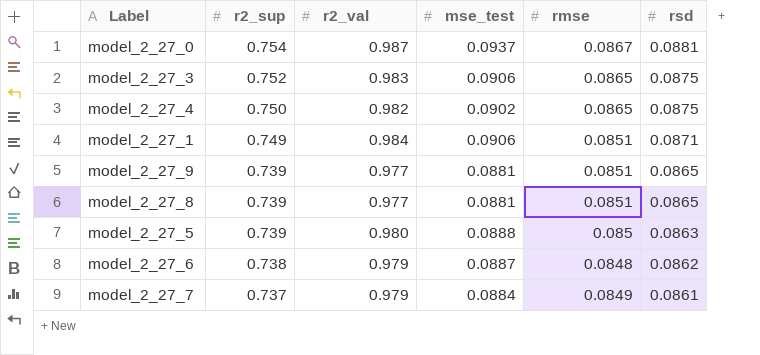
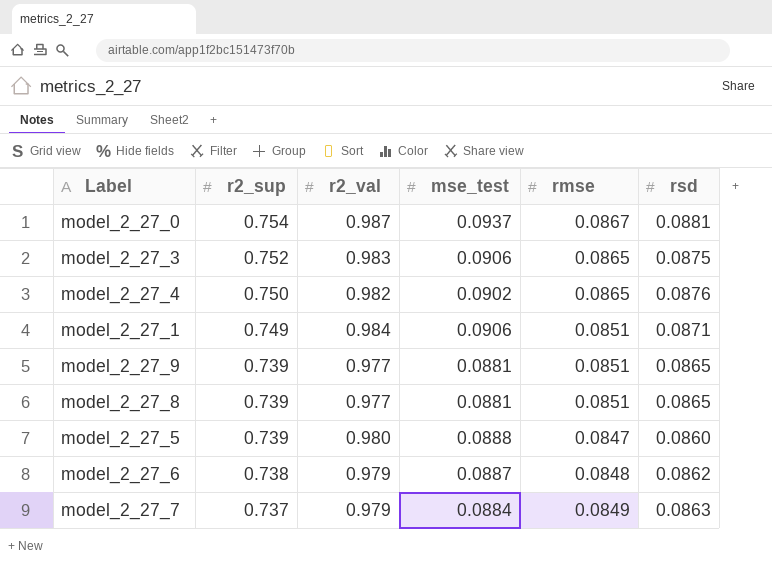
model_2_27_4 | rsd: 0.0875 -> 0.0876
model_2_27_5 | rmse: 0.085 -> 0.0847
model_2_27_5 | rsd: 0.0863 -> 0.0860
model_2_27_7 | rsd: 0.0861 -> 0.0863

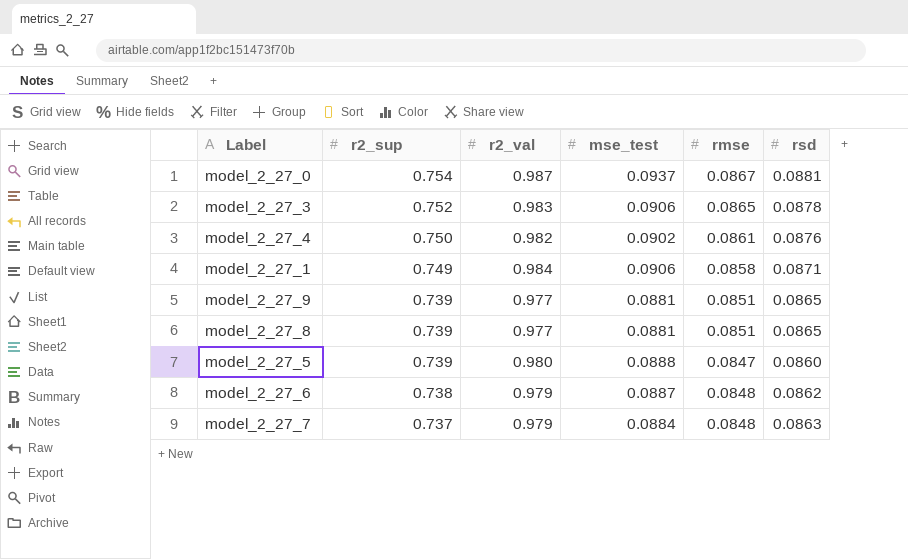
model_2_27_3 | rsd: 0.0875 -> 0.0878
model_2_27_4 | rmse: 0.0865 -> 0.0861
model_2_27_1 | rmse: 0.0851 -> 0.0858
model_2_27_7 | rmse: 0.0849 -> 0.0848

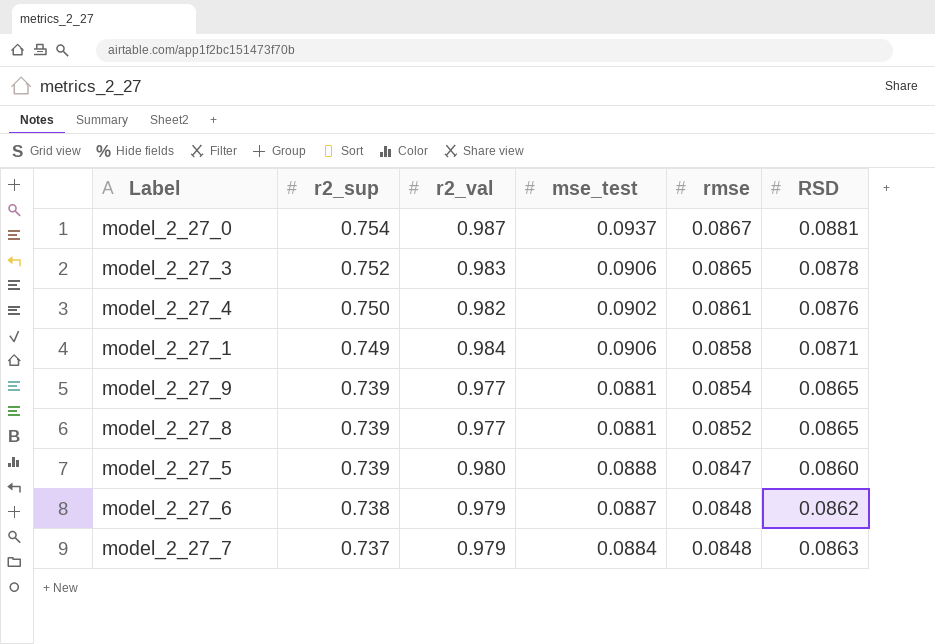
column name: rsd -> RSD
model_2_27_9 | rmse: 0.0851 -> 0.0854
model_2_27_8 | rmse: 0.0851 -> 0.0852

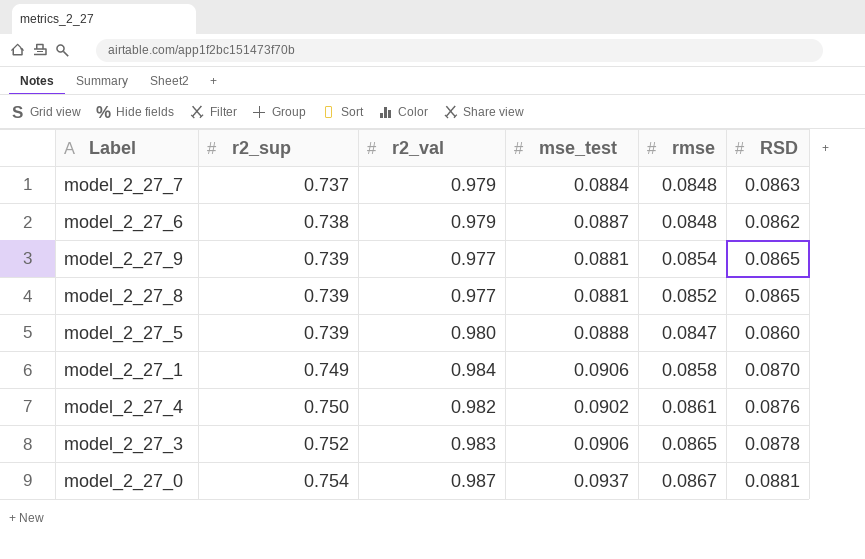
row order: r2_sup descending -> r2_sup ascending
model_2_27_1 | RSD: 0.0871 -> 0.0870

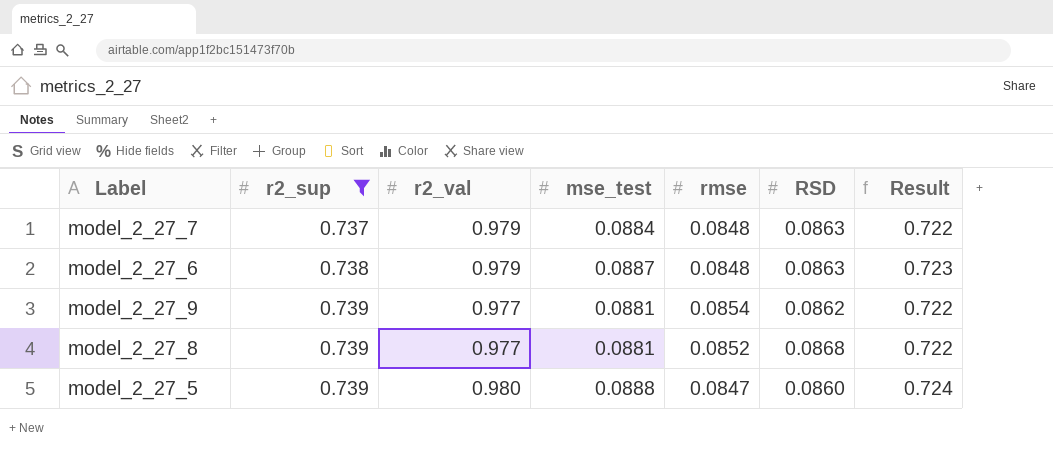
filter: none -> r2_sup <= 0.739
column Result | formula: none -> [r2_sup] * [r2_val]
model_2_27_6 | RSD: 0.0862 -> 0.0863
model_2_27_9 | RSD: 0.0865 -> 0.0862
model_2_27_8 | RSD: 0.0865 -> 0.0868

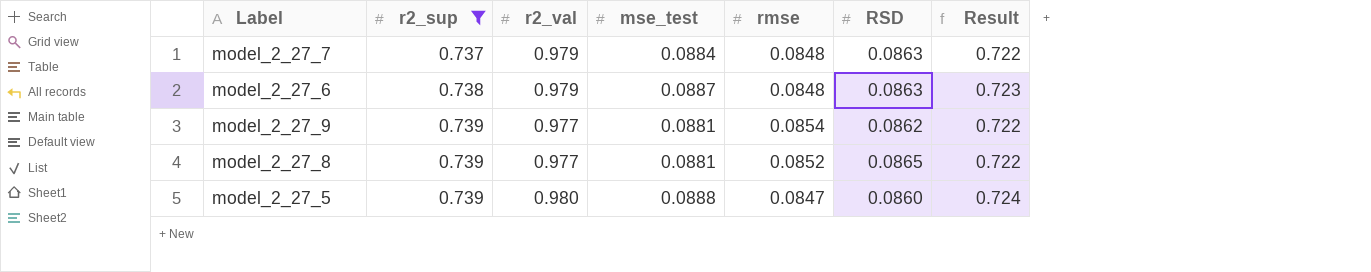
model_2_27_8 | RSD: 0.0868 -> 0.0865

